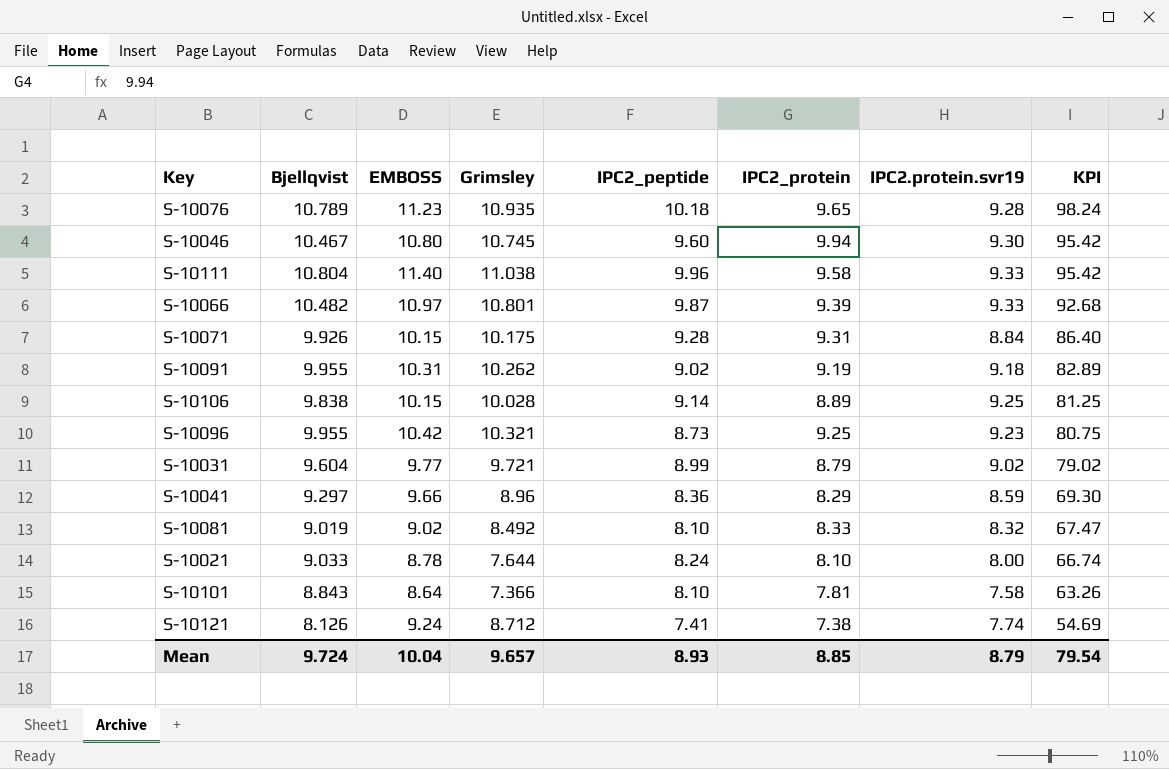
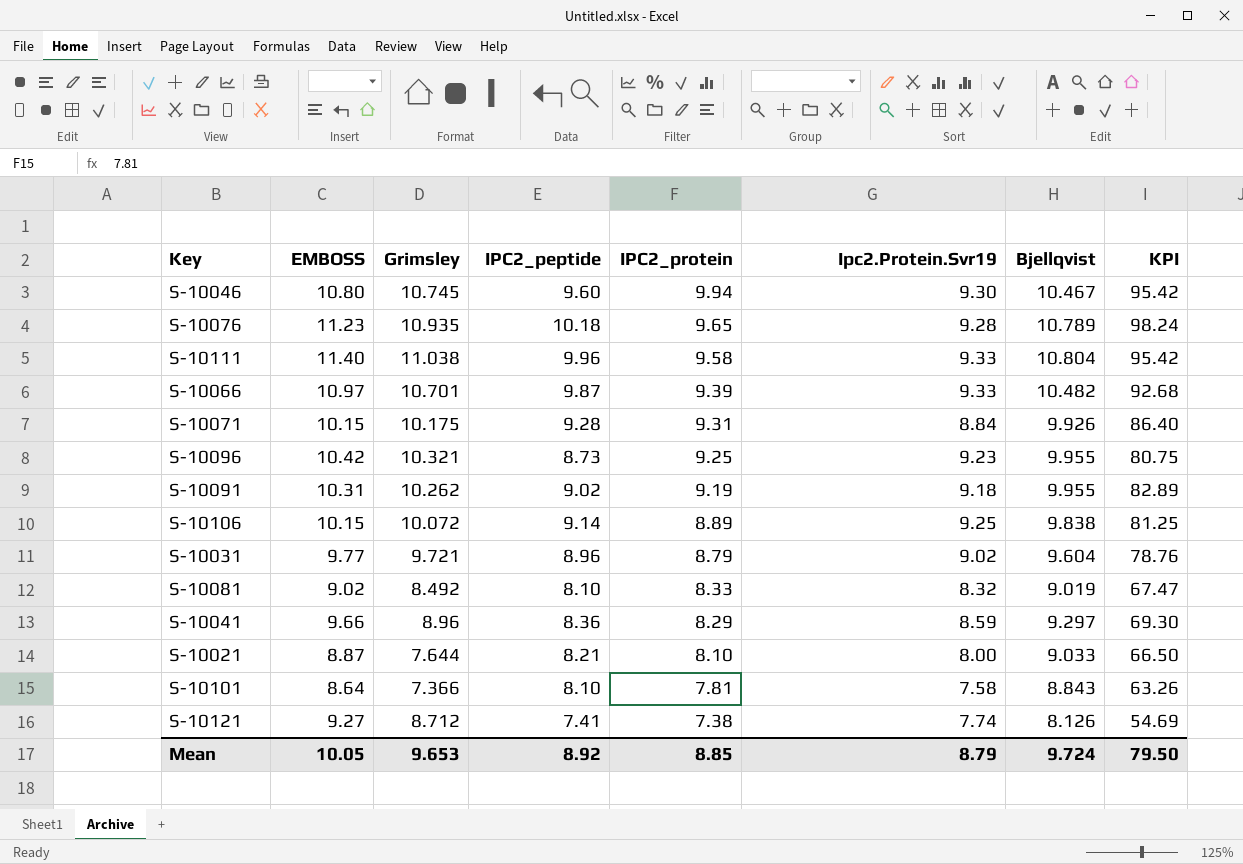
row order: KPI descending -> IPC2_protein descending
column name: IPC2.protein.svr19 -> Ipc2.Protein.Svr19
column Bjellqvist | position: 2 -> 7
S-10066 | Grimsley: 10.801 -> 10.701
S-10106 | Grimsley: 10.028 -> 10.072
S-10031 | IPC2_peptide: 8.99 -> 8.96
S-10031 | KPI: 79.02 -> 78.76
S-10021 | EMBOSS: 8.78 -> 8.87
S-10021 | IPC2_peptide: 8.24 -> 8.21
S-10021 | KPI: 66.74 -> 66.50
S-10121 | EMBOSS: 9.24 -> 9.27
Mean | EMBOSS: 10.04 -> 10.05
Mean | Grimsley: 9.657 -> 9.653
Mean | IPC2_peptide: 8.93 -> 8.92
Mean | KPI: 79.54 -> 79.50

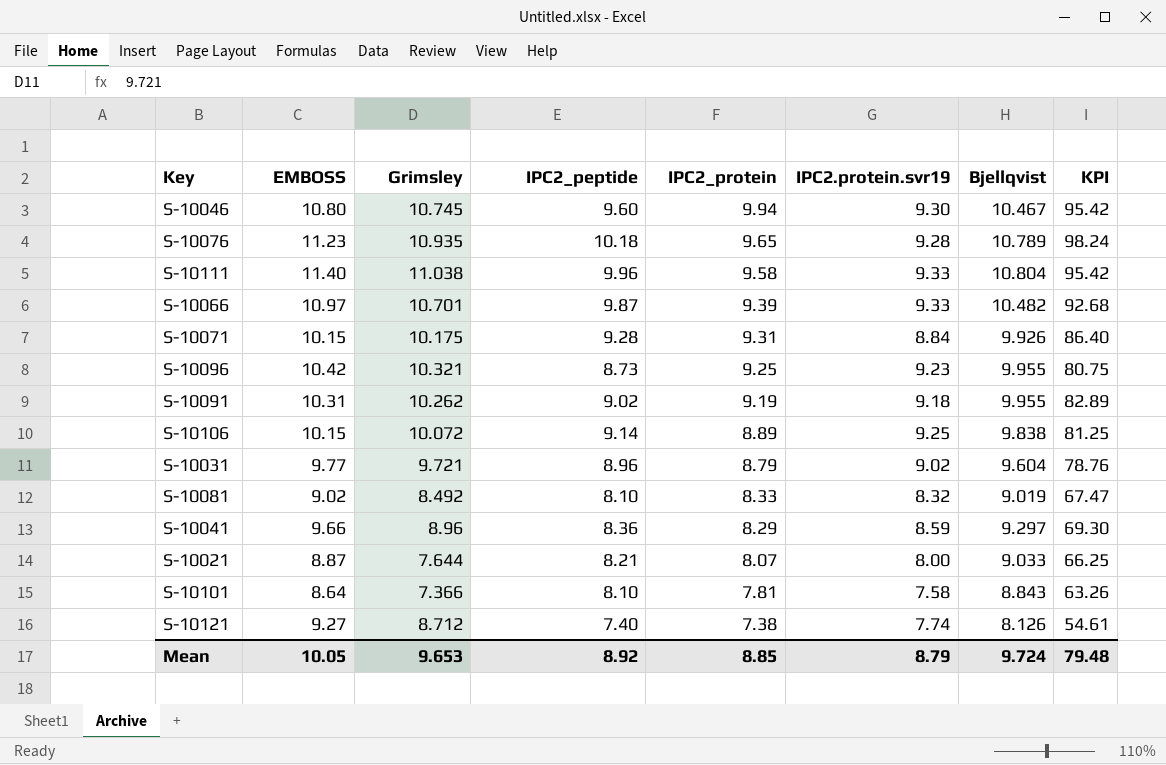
column name: Ipc2.Protein.Svr19 -> IPC2.protein.svr19
S-10021 | IPC2_protein: 8.10 -> 8.07
S-10021 | KPI: 66.50 -> 66.25
S-10121 | IPC2_peptide: 7.41 -> 7.40
S-10121 | KPI: 54.69 -> 54.61
Mean | KPI: 79.50 -> 79.48

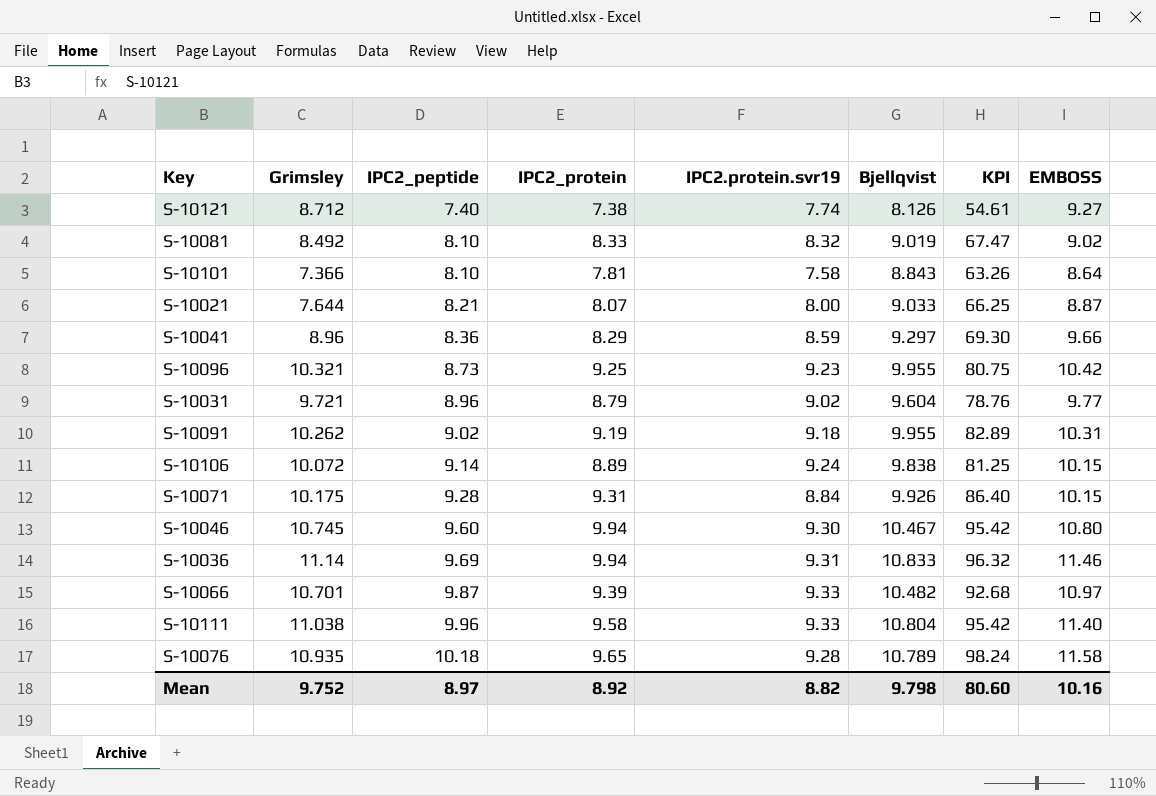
row order: IPC2_protein descending -> IPC2_peptide ascending
column EMBOSS | position: 2 -> 8
S-10106 | IPC2.protein.svr19: 9.25 -> 9.24
row S-10036: none -> 11.14 | 9.69 | 9.94 | 9.31 | 10.833 | 96.32 | 11.46
S-10076 | EMBOSS: 11.23 -> 11.58
Mean | Grimsley: 9.653 -> 9.752
Mean | IPC2_peptide: 8.92 -> 8.97
Mean | IPC2_protein: 8.85 -> 8.92
Mean | IPC2.protein.svr19: 8.79 -> 8.82
Mean | Bjellqvist: 9.724 -> 9.798
Mean | KPI: 79.48 -> 80.60
Mean | EMBOSS: 10.05 -> 10.16

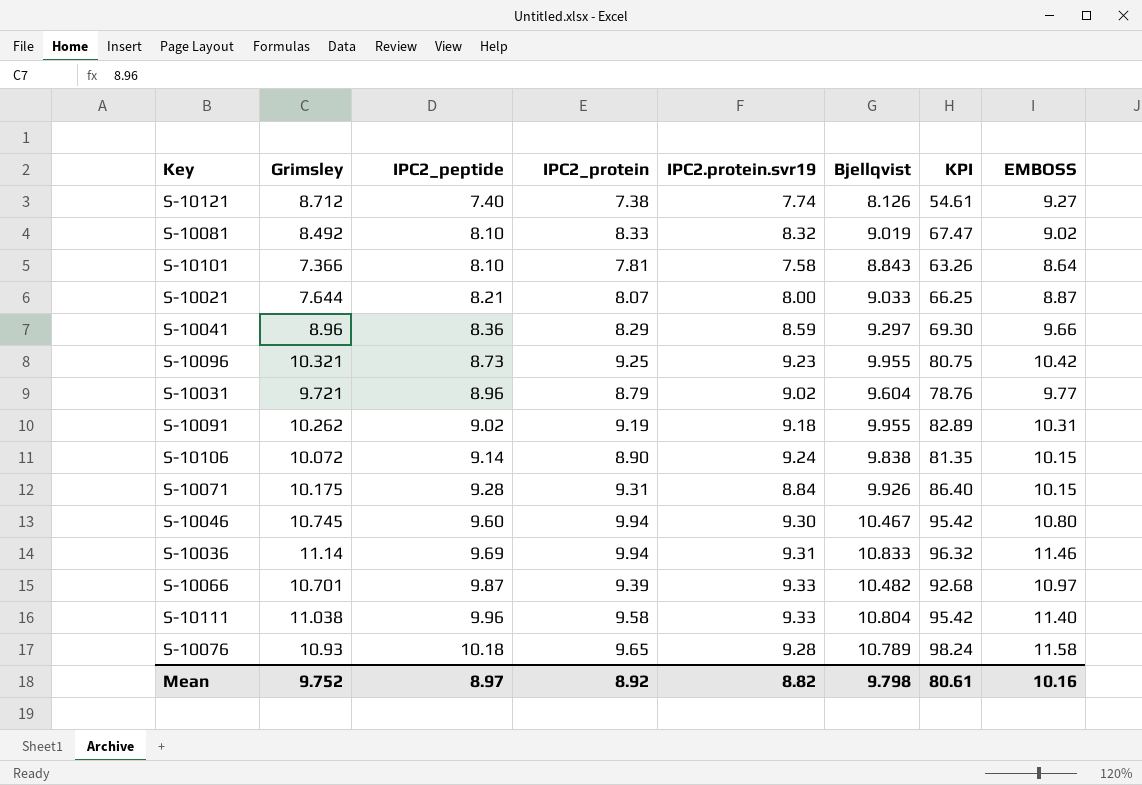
S-10106 | IPC2_protein: 8.89 -> 8.90
S-10106 | KPI: 81.25 -> 81.35
S-10076 | Grimsley: 10.935 -> 10.93
Mean | KPI: 80.60 -> 80.61

